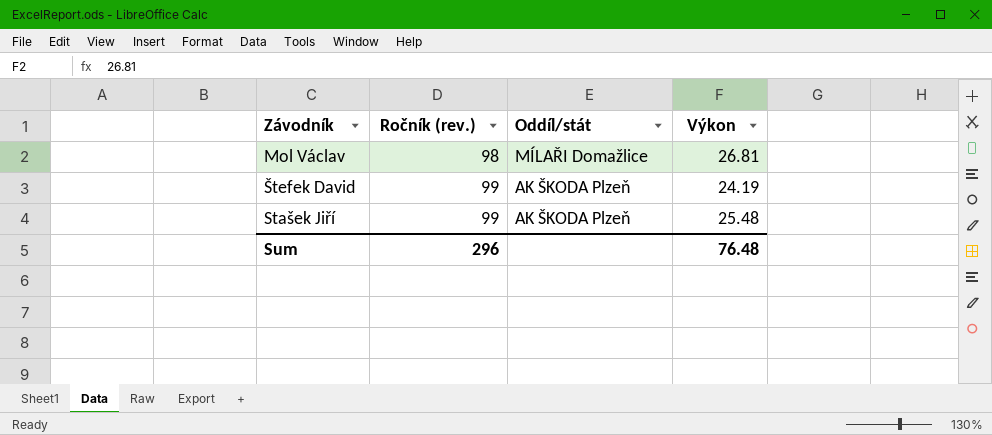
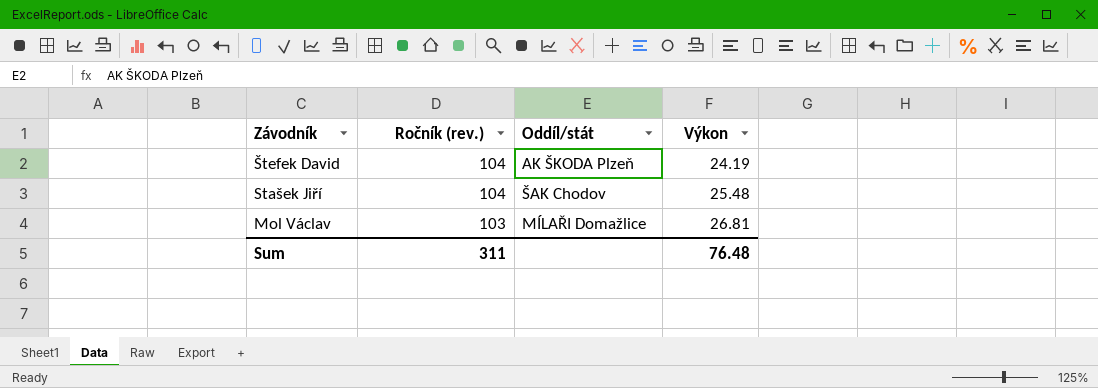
row order: Ročník (rev.) ascending -> Závodník descending
Štefek David | Ročník (rev.): 99 -> 104
Stašek Jiří | Ročník (rev.): 99 -> 104
Stašek Jiří | Oddíl/stát: AK ŠKODA Plzeň -> ŠAK Chodov
Mol Václav | Ročník (rev.): 98 -> 103
Sum | Ročník (rev.): 296 -> 311

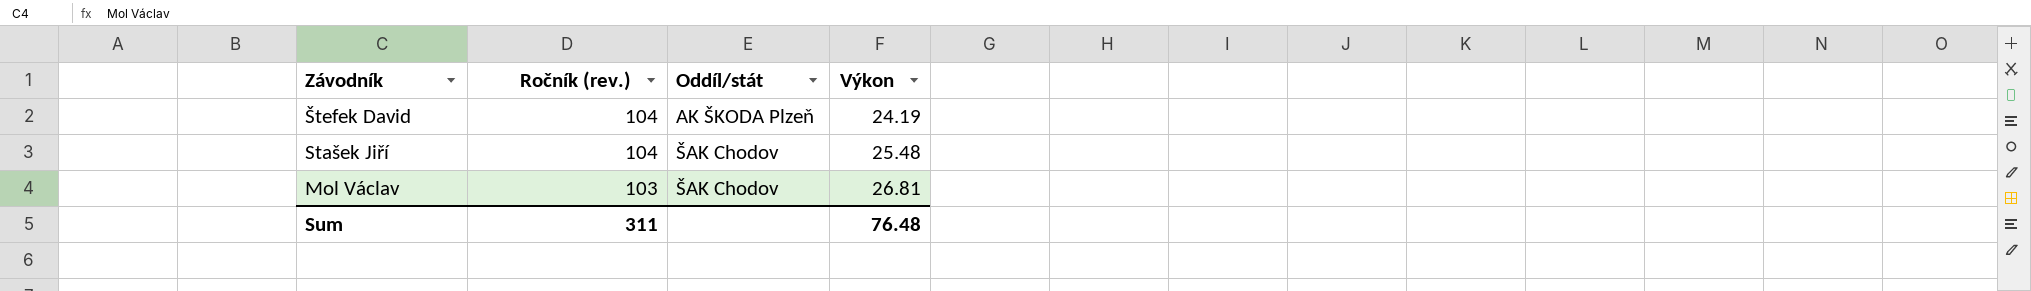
Mol Václav | Oddíl/stát: MÍLAŘI Domažlice -> ŠAK Chodov

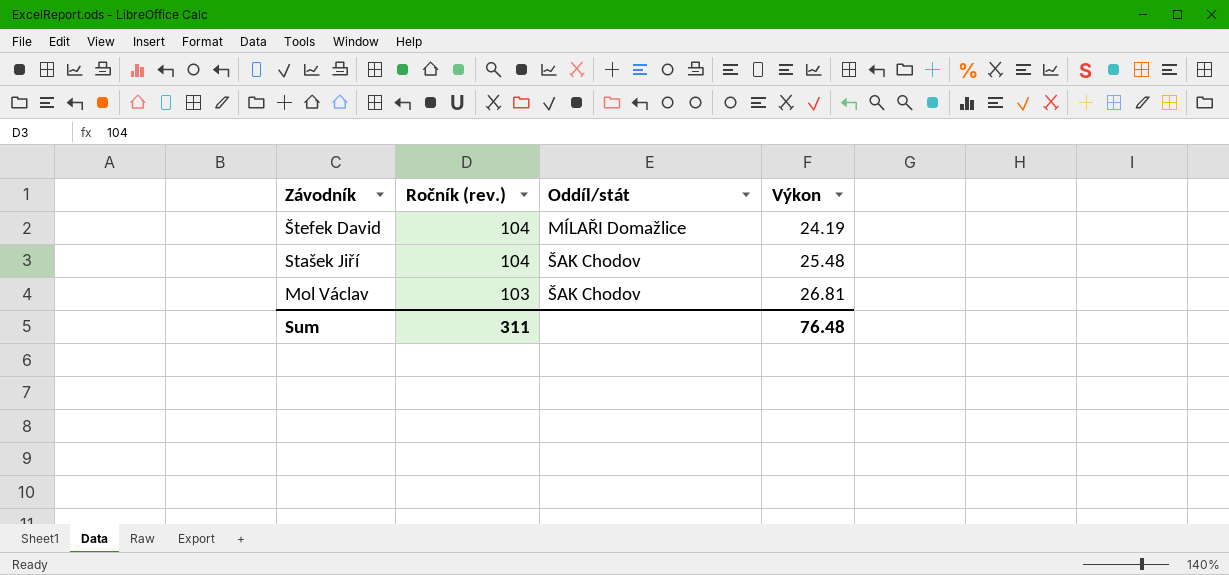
Štefek David | Oddíl/stát: AK ŠKODA Plzeň -> MÍLAŘI Domažlice

